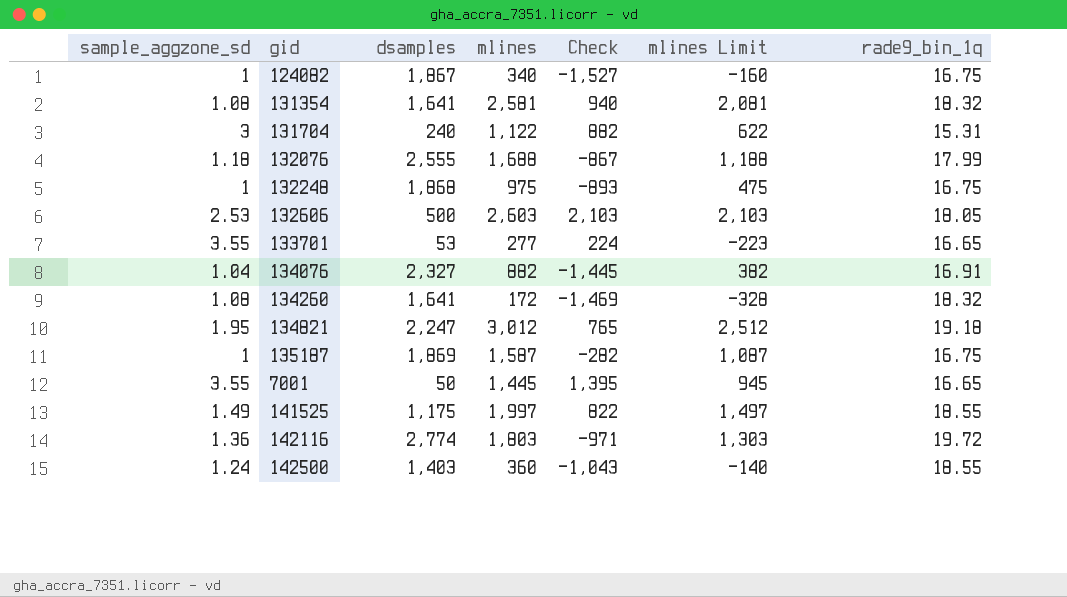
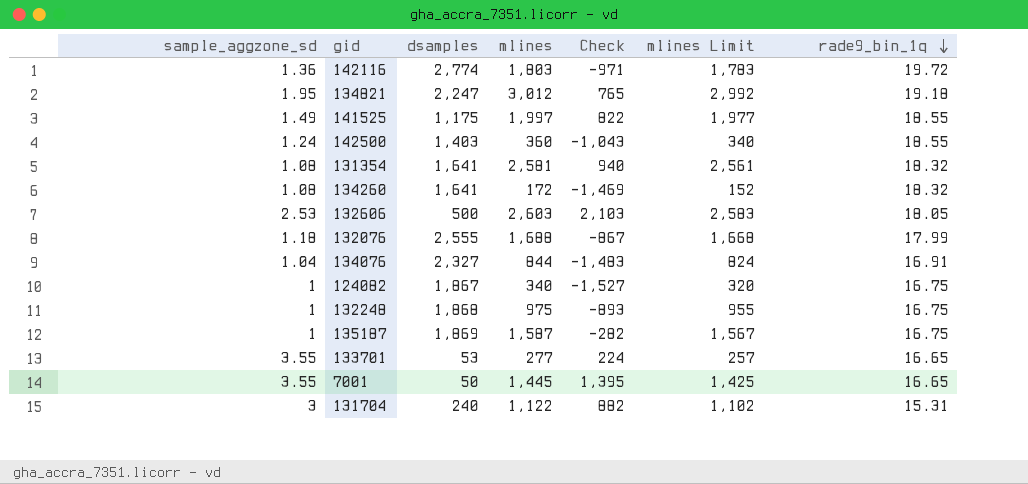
row order: none -> rade9_bin_1q descending
column mlines Limit | formula: [mlines] - 500 -> [mlines] - 20
134076 | mlines: 882 -> 844
134076 | Check: -1,445 -> -1,483

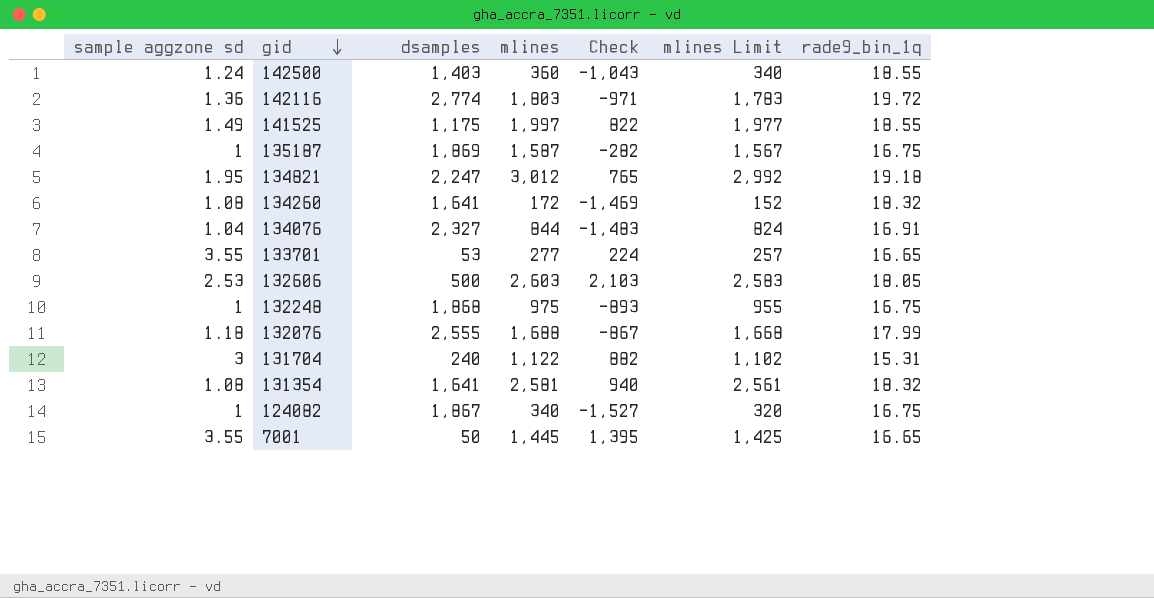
row order: rade9_bin_1q descending -> gid descending
column name: sample_aggzone_sd -> sample aggzone sd

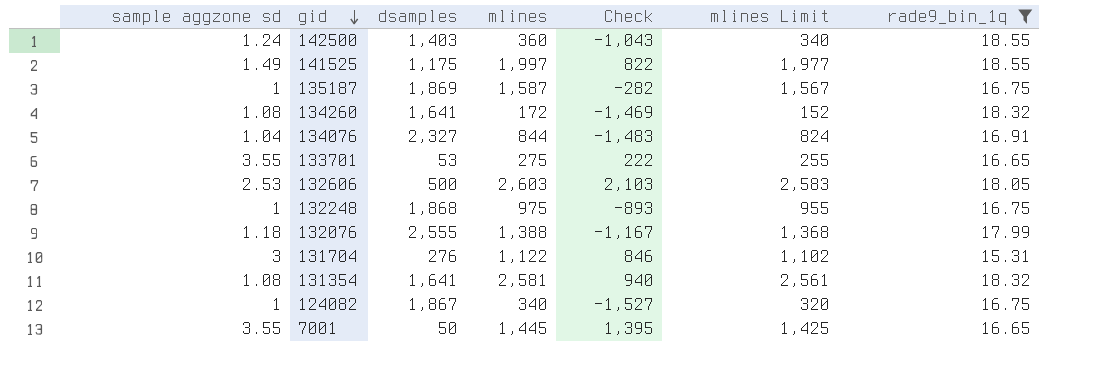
filter: none -> rade9_bin_1q <= 18.55
133701 | mlines: 277 -> 275
133701 | Check: 224 -> 222
133701 | mlines Limit: 257 -> 255
132076 | mlines: 1,688 -> 1,388
132076 | Check: -867 -> -1,167
132076 | mlines Limit: 1,668 -> 1,368
131704 | dsamples: 240 -> 276
131704 | Check: 882 -> 846

